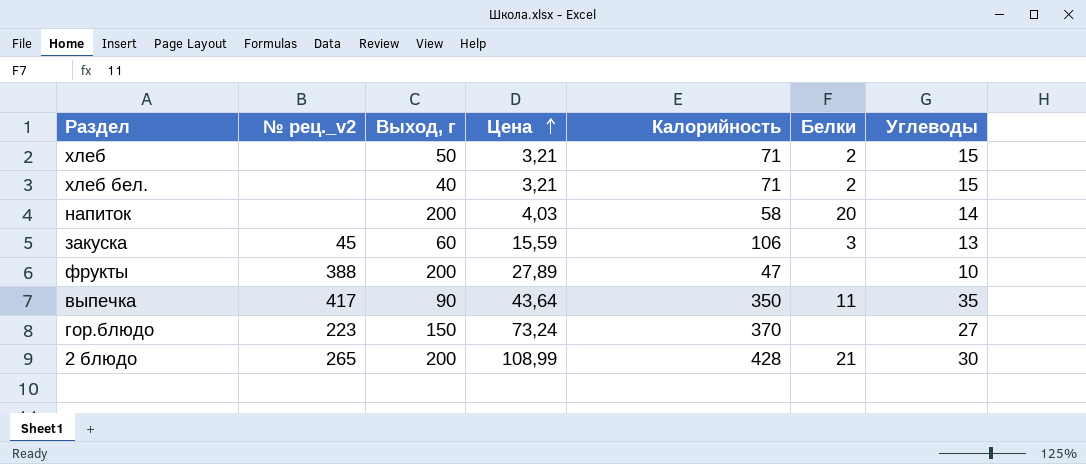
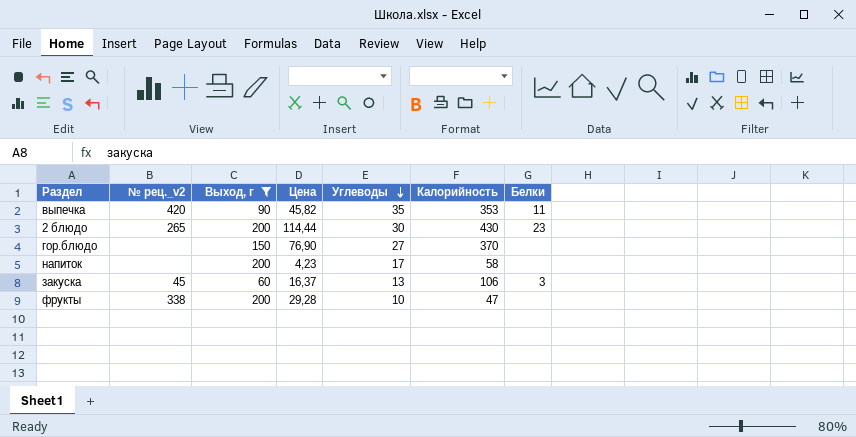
filter: none -> Выход, г >= 60
row order: Цена ascending -> Углеводы descending
column Углеводы | position: 7 -> 5
выпечка | № рец._v2: 417 -> 420
выпечка | Цена: 43,64 -> 45,82
выпечка | Калорийность: 350 -> 353
2 блюдо | Цена: 108,99 -> 114,44
2 блюдо | Калорийность: 428 -> 430
2 блюдо | Белки: 21 -> 23
гор.блюдо | № рец._v2: 223 -> none
гор.блюдо | Цена: 73,24 -> 76,90
напиток | Цена: 4,03 -> 4,23
напиток | Углеводы: 14 -> 17
напиток | Белки: 20 -> none
закуска | Цена: 15,59 -> 16,37
фрукты | № рец._v2: 388 -> 338
фрукты | Цена: 27,89 -> 29,28

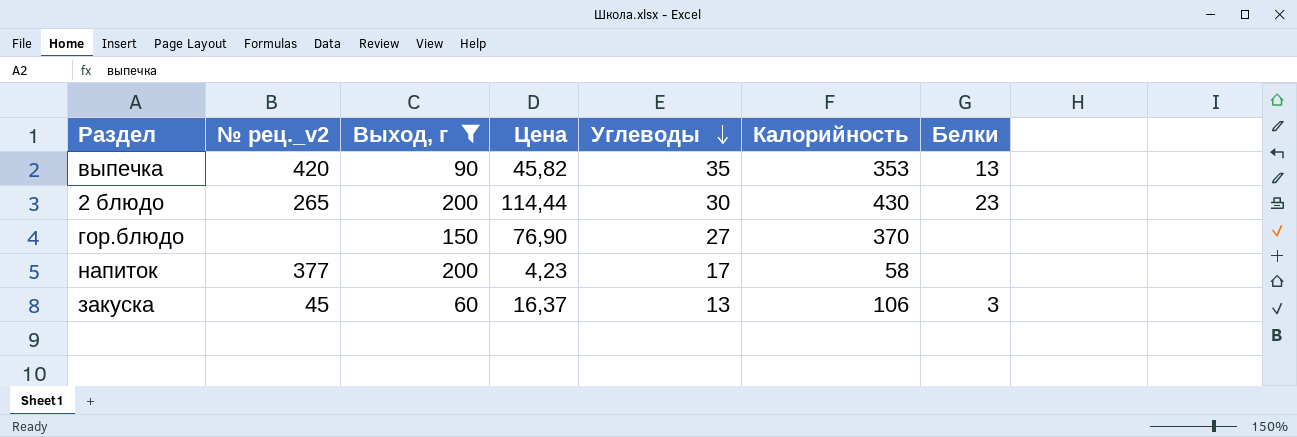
row фрукты: 338 | 200 | 29,28 | 10 | 47 | none -> none
выпечка | Белки: 11 -> 13
напиток | № рец._v2: none -> 377

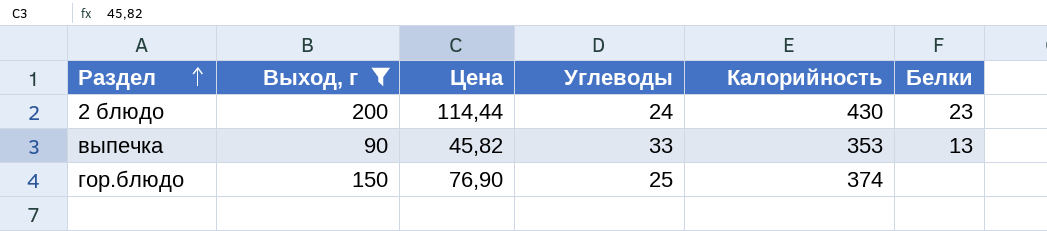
row order: Углеводы descending -> Раздел ascending
column № рец._v2 | position: 2 -> none
row напиток: 377 | 200 | 4,23 | 17 | 58 | none -> none
row закуска: 45 | 60 | 16,37 | 13 | 106 | 3 -> none
2 блюдо | Углеводы: 30 -> 24
выпечка | Углеводы: 35 -> 33
гор.блюдо | Углеводы: 27 -> 25
гор.блюдо | Калорийность: 370 -> 374

